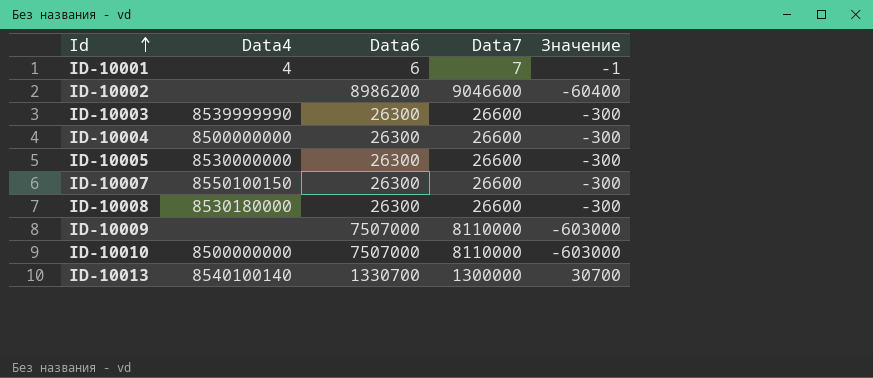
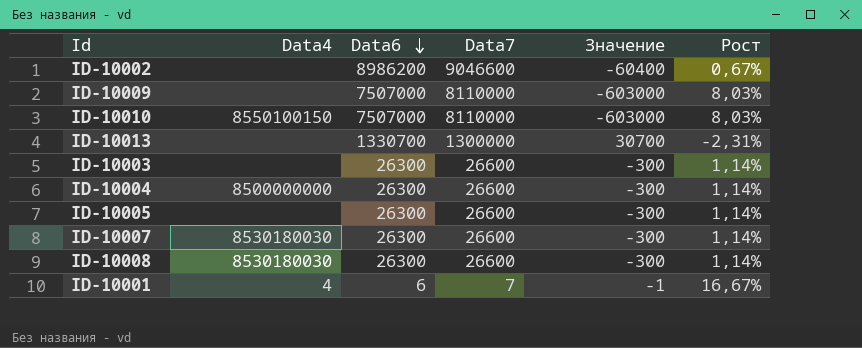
row order: Id ascending -> Data6 descending
column Рост | formula: none -> ([Data7] - [Data6]) / [Data6]
ID-10010 | Data4: 8500000000 -> 8550100150
ID-10013 | Data4: 8540100140 -> none
ID-10003 | Data4: 8539999990 -> none
ID-10005 | Data4: 8530000000 -> none
ID-10007 | Data4: 8550100150 -> 8530180030
ID-10008 | Data4: 8530180000 -> 8530180030

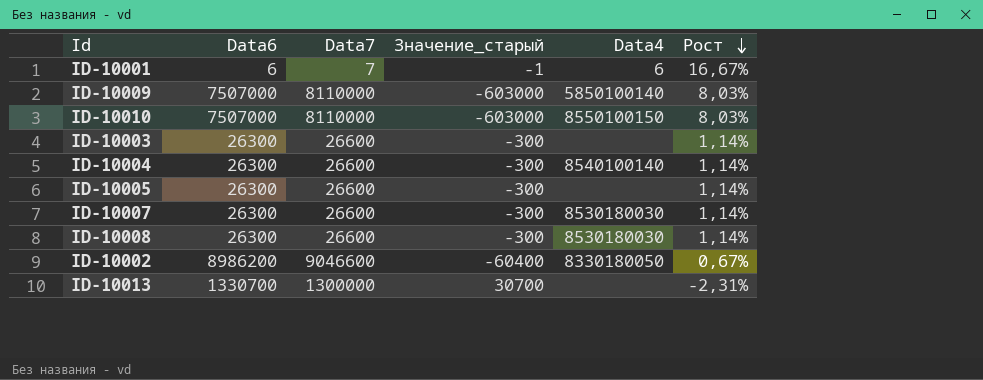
row order: Data6 descending -> Рост descending
column name: Значение -> Значение_старый
column Data4 | position: 2 -> 5
ID-10001 | Data4: 4 -> 6
ID-10009 | Data4: none -> 5850100140
ID-10004 | Data4: 8500000000 -> 8540100140
ID-10002 | Data4: none -> 8330180050

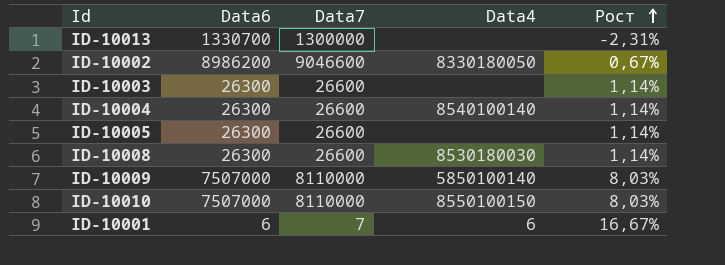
row order: Рост descending -> Рост ascending
column Значение_старый | formula: [Data6] - [Data7] -> none
row ID-10007: 26300 | 26600 | -300 | 8530180030 | 1,14% -> none

